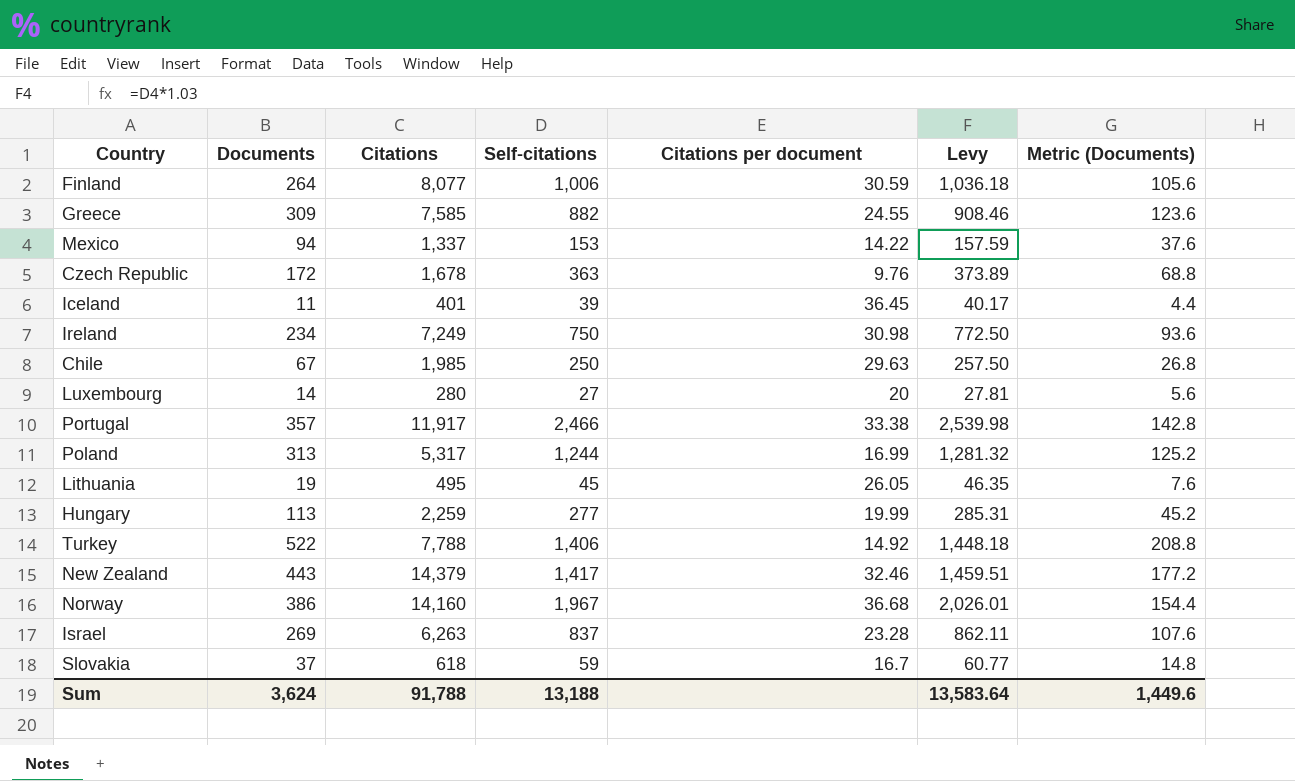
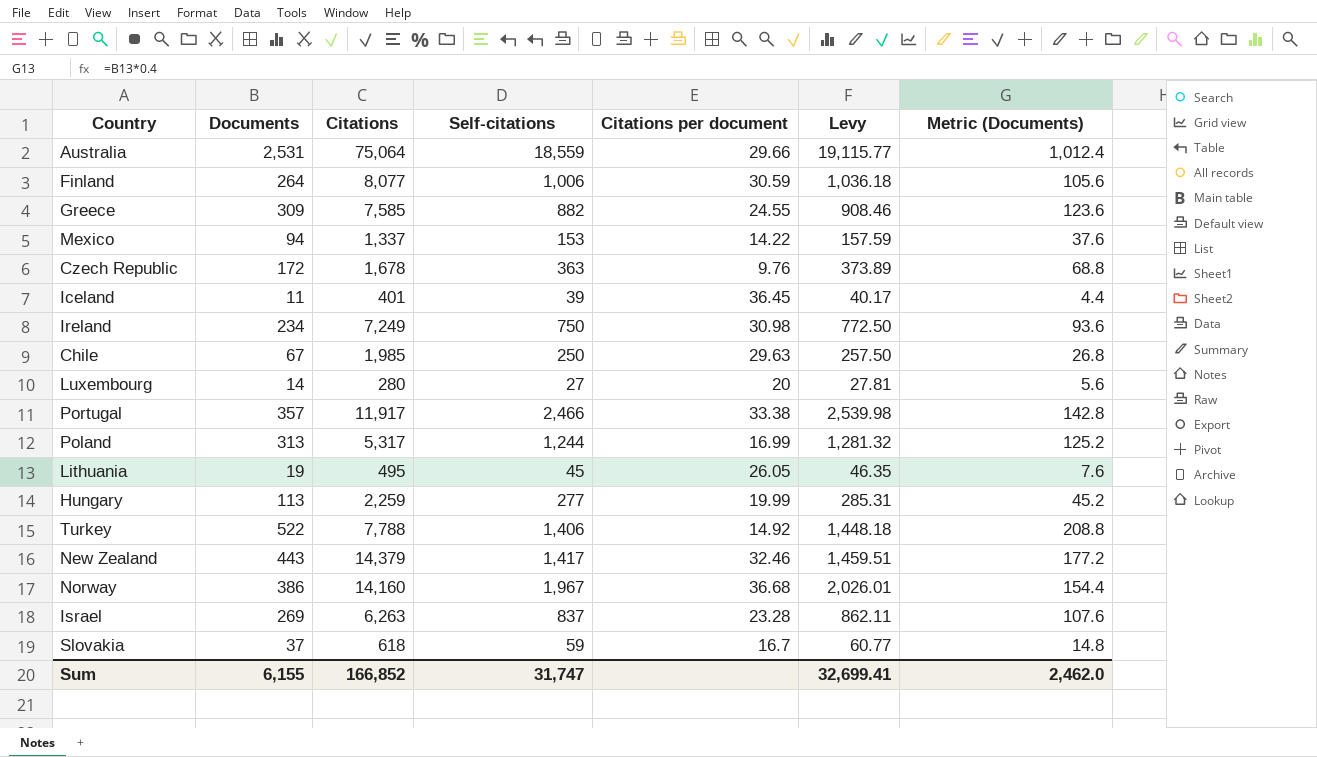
row Australia: none -> 2,531 | 75,064 | 18,559 | 29.66 | 19,115.77 | 1,012.4
Sum | Documents: 3,624 -> 6,155
Sum | Citations: 91,788 -> 166,852
Sum | Self-citations: 13,188 -> 31,747
Sum | Levy: 13,583.64 -> 32,699.41
Sum | Metric (Documents): 1,449.6 -> 2,462.0

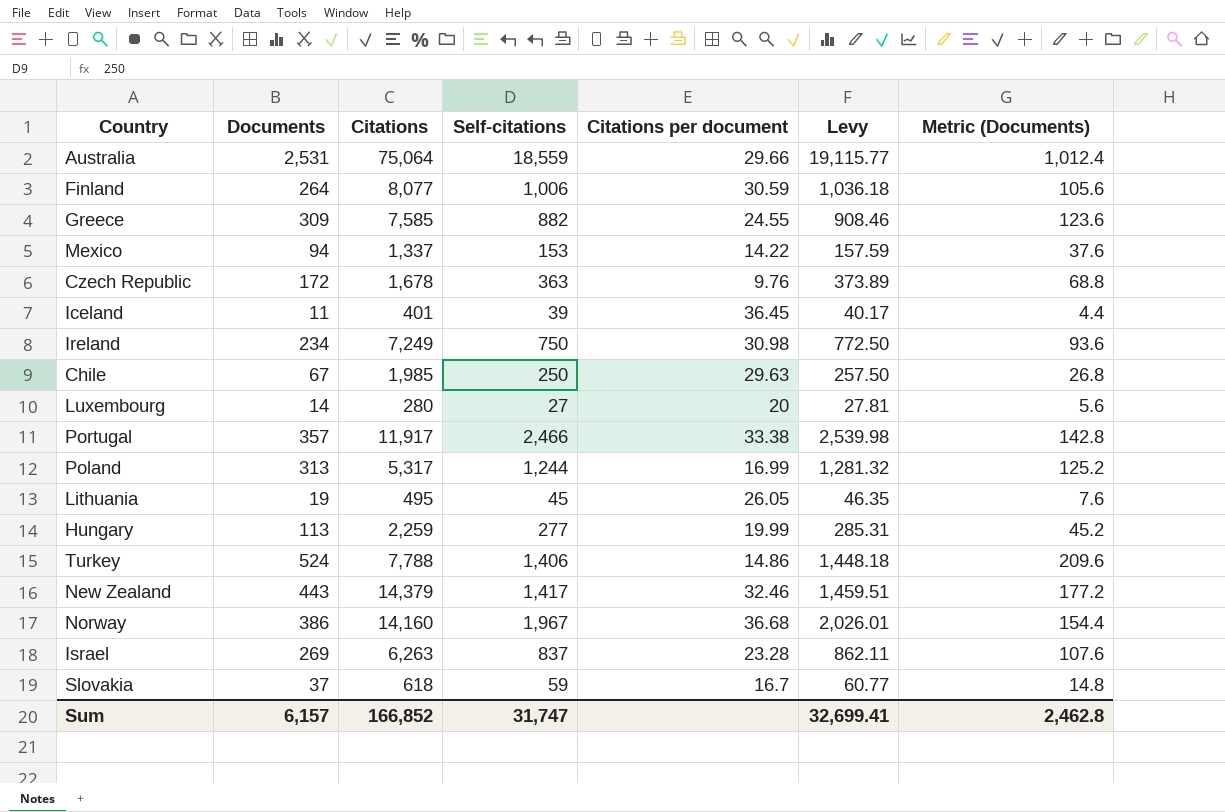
Turkey | Documents: 522 -> 524
Turkey | Citations per document: 14.92 -> 14.86
Turkey | Metric (Documents): 208.8 -> 209.6
Sum | Documents: 6,155 -> 6,157
Sum | Metric (Documents): 2,462.0 -> 2,462.8

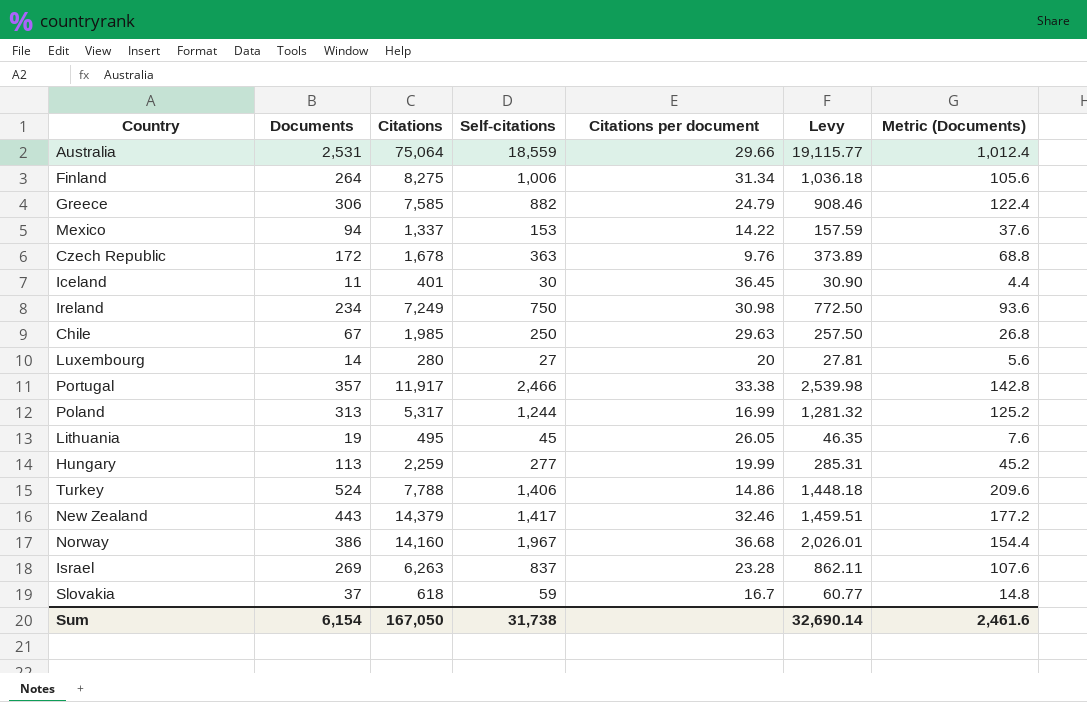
Finland | Citations: 8,077 -> 8,275
Finland | Citations per document: 30.59 -> 31.34
Greece | Documents: 309 -> 306
Greece | Citations per document: 24.55 -> 24.79
Greece | Metric (Documents): 123.6 -> 122.4
Iceland | Self-citations: 39 -> 30
Iceland | Levy: 40.17 -> 30.90
Sum | Documents: 6,157 -> 6,154
Sum | Citations: 166,852 -> 167,050
Sum | Self-citations: 31,747 -> 31,738
Sum | Levy: 32,699.41 -> 32,690.14
Sum | Metric (Documents): 2,462.8 -> 2,461.6

